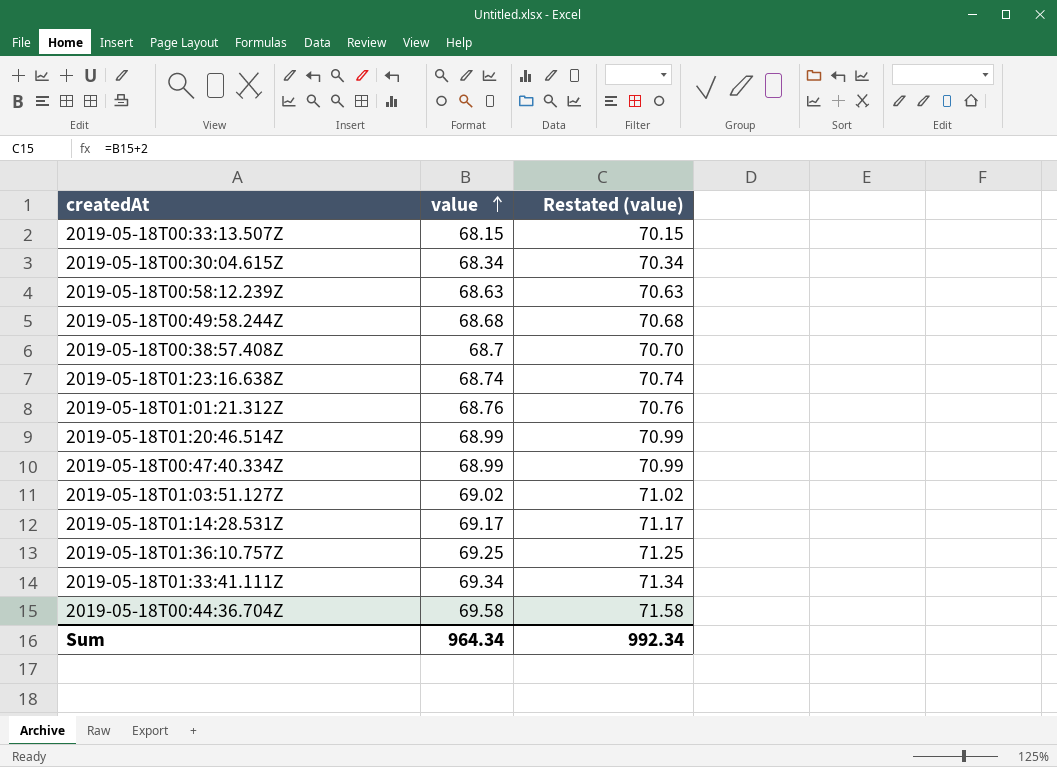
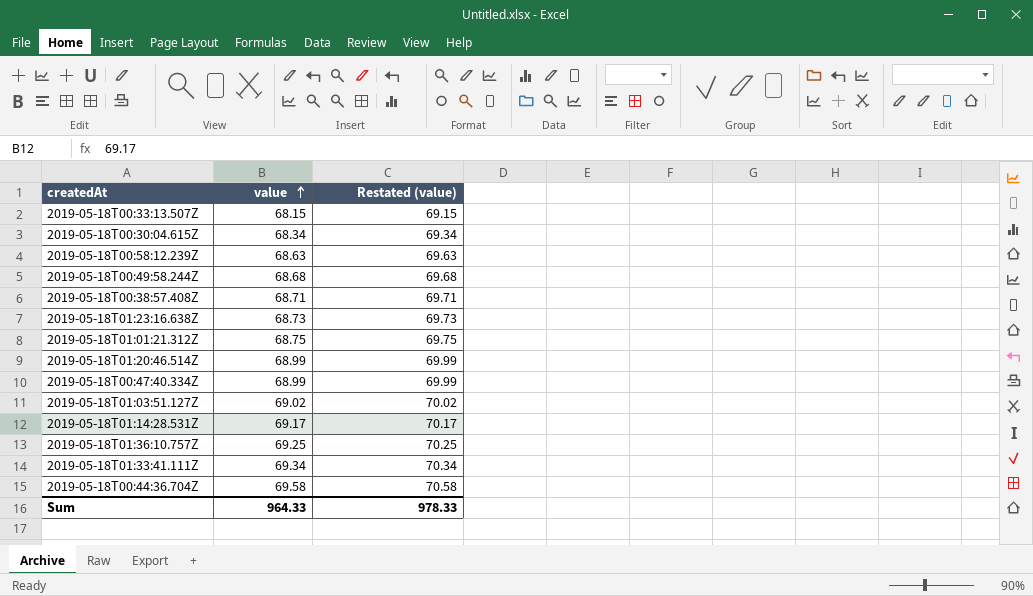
column Restated (value) | formula: [value] + 2 -> [value] + 1
2019-05-18T00:38:57.408Z | value: 68.7 -> 68.71
2019-05-18T01:23:16.638Z | value: 68.74 -> 68.73
2019-05-18T01:01:21.312Z | value: 68.76 -> 68.75
Sum | value: 964.34 -> 964.33
Sum | Restated (value): 992.34 -> 978.33

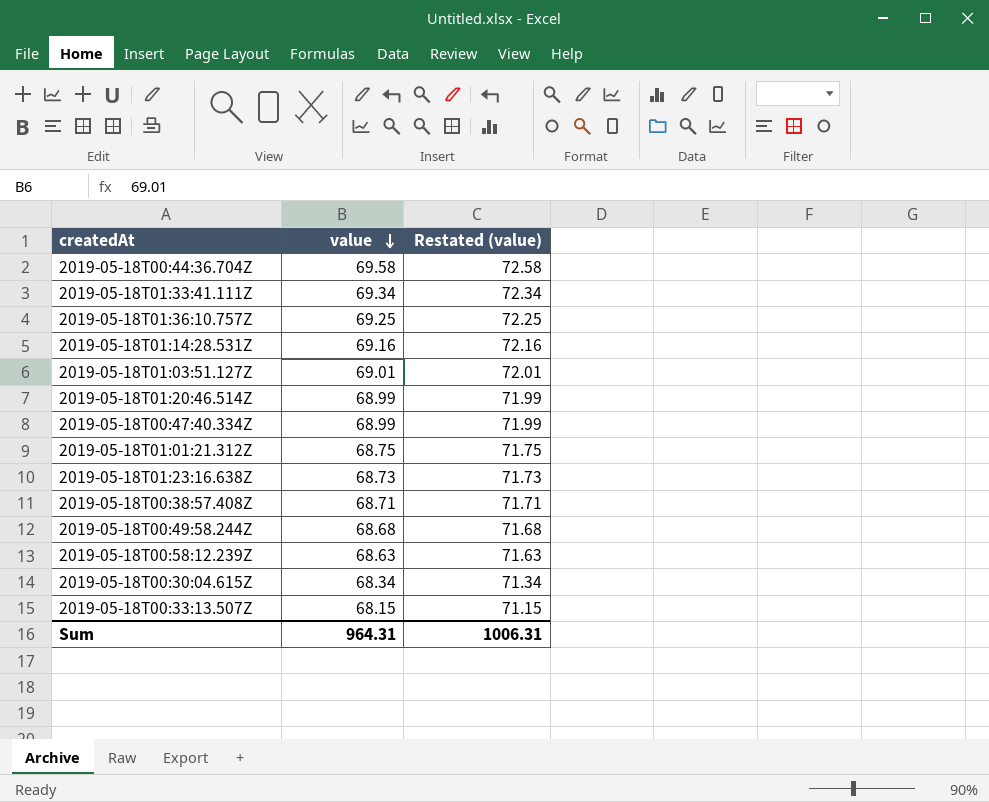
row order: value ascending -> value descending
column Restated (value) | formula: [value] + 1 -> [value] + 3
2019-05-18T01:14:28.531Z | value: 69.17 -> 69.16
2019-05-18T01:03:51.127Z | value: 69.02 -> 69.01
Sum | value: 964.33 -> 964.31
Sum | Restated (value): 978.33 -> 1006.31

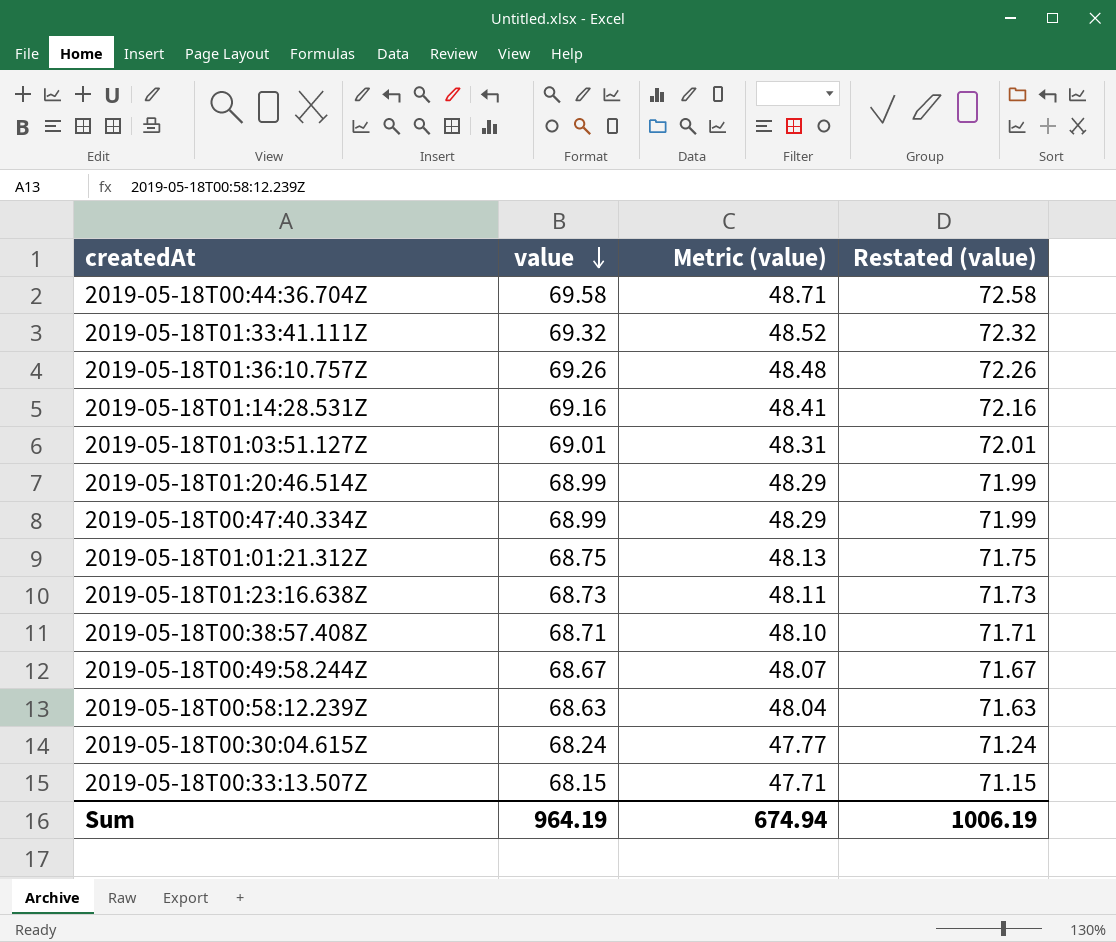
column Metric (value) | formula: none -> [value] * 0.7
2019-05-18T01:33:41.111Z | value: 69.34 -> 69.32
2019-05-18T01:33:41.111Z | Restated (value): 72.34 -> 72.32
2019-05-18T01:36:10.757Z | value: 69.25 -> 69.26
2019-05-18T01:36:10.757Z | Restated (value): 72.25 -> 72.26
2019-05-18T00:49:58.244Z | value: 68.68 -> 68.67
2019-05-18T00:49:58.244Z | Restated (value): 71.68 -> 71.67
2019-05-18T00:30:04.615Z | value: 68.34 -> 68.24
2019-05-18T00:30:04.615Z | Restated (value): 71.34 -> 71.24
Sum | value: 964.31 -> 964.19
Sum | Restated (value): 1006.31 -> 1006.19

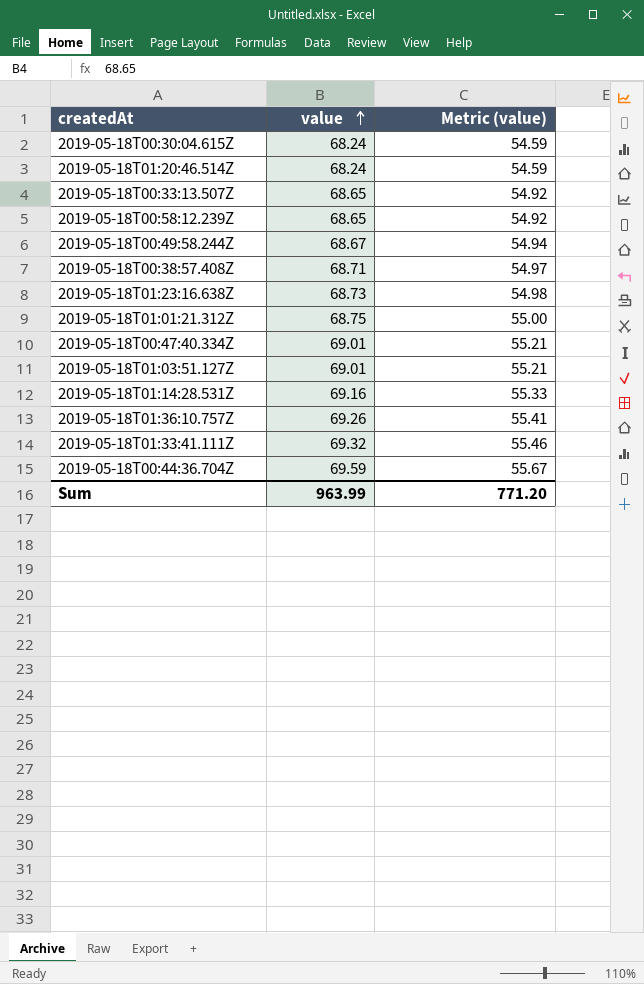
row order: value descending -> value ascending
column Restated (value) | formula: [value] + 3 -> none
column Metric (value) | formula: [value] * 0.7 -> [value] * 0.8
2019-05-18T01:20:46.514Z | value: 68.99 -> 68.24
2019-05-18T00:33:13.507Z | value: 68.15 -> 68.65
2019-05-18T00:58:12.239Z | value: 68.63 -> 68.65
2019-05-18T00:47:40.334Z | value: 68.99 -> 69.01
2019-05-18T00:44:36.704Z | value: 69.58 -> 69.59
Sum | value: 964.19 -> 963.99
Sum | Metric (value): 674.94 -> 771.20

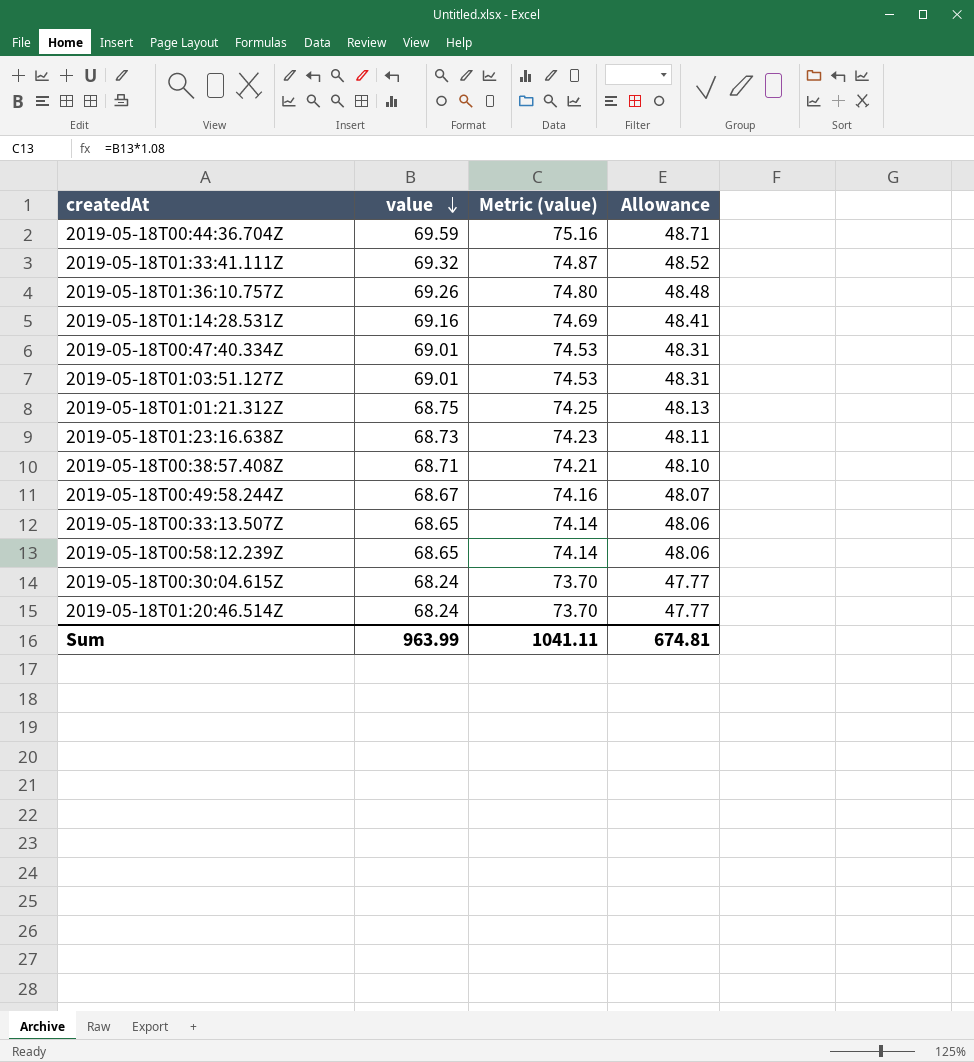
row order: value ascending -> value descending
column Metric (value) | formula: [value] * 0.8 -> [value] * 1.08
column Allowance | formula: none -> [value] * 0.7
Sum | Metric (value): 771.20 -> 1041.11

